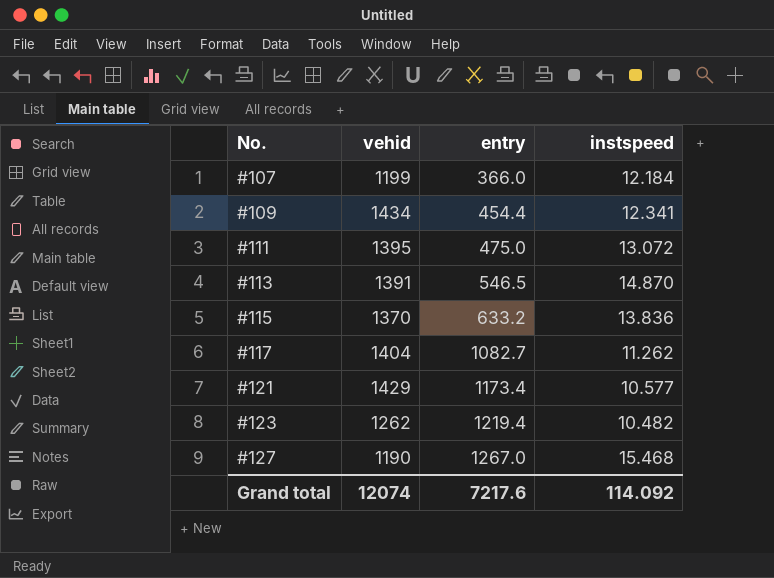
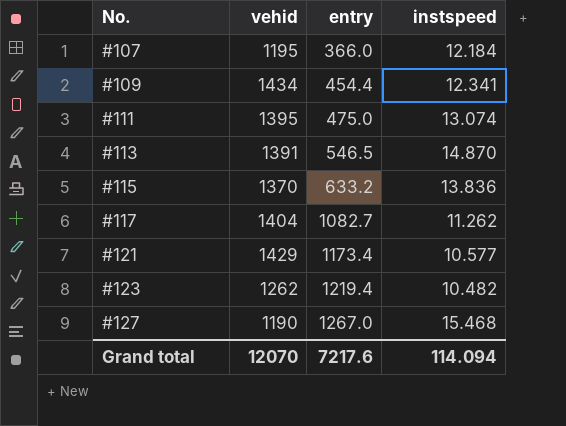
#107 | vehid: 1199 -> 1195
#111 | instspeed: 13.072 -> 13.074
Grand total | vehid: 12074 -> 12070
Grand total | instspeed: 114.092 -> 114.094

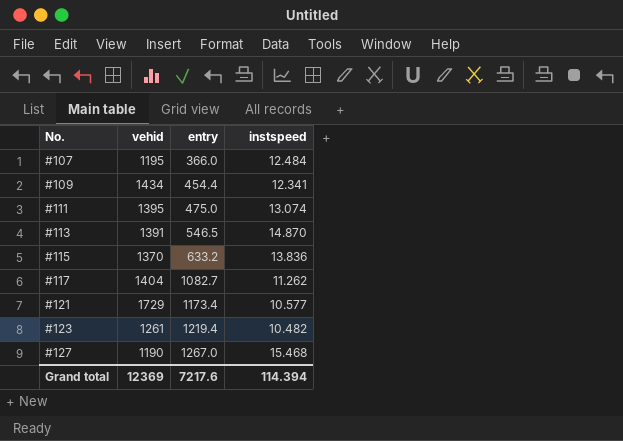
#107 | instspeed: 12.184 -> 12.484
#121 | vehid: 1429 -> 1729
#123 | vehid: 1262 -> 1261
Grand total | vehid: 12070 -> 12369
Grand total | instspeed: 114.094 -> 114.394

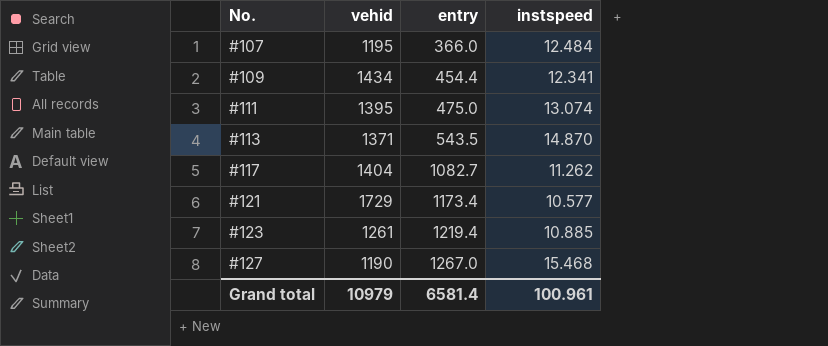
row #115: 1370 | 633.2 | 13.836 -> none
#113 | vehid: 1391 -> 1371
#113 | entry: 546.5 -> 543.5
#123 | instspeed: 10.482 -> 10.885
Grand total | vehid: 12369 -> 10979
Grand total | entry: 7217.6 -> 6581.4
Grand total | instspeed: 114.394 -> 100.961

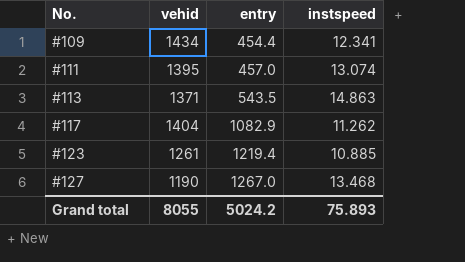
row #107: 1195 | 366.0 | 12.484 -> none
row #121: 1729 | 1173.4 | 10.577 -> none
#111 | entry: 475.0 -> 457.0
#113 | instspeed: 14.870 -> 14.863
#117 | entry: 1082.7 -> 1082.9
#127 | instspeed: 15.468 -> 13.468
Grand total | vehid: 10979 -> 8055
Grand total | entry: 6581.4 -> 5024.2
Grand total | instspeed: 100.961 -> 75.893

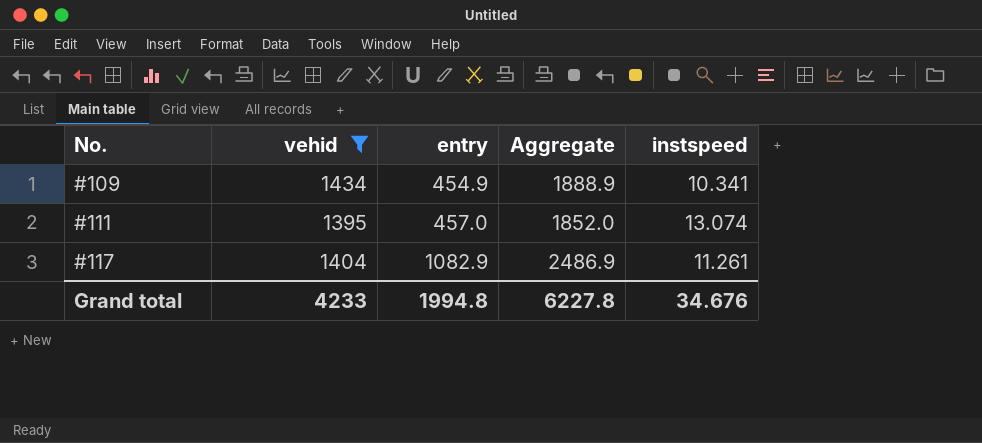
filter: none -> vehid >= 1395
column Aggregate | formula: none -> [vehid] + [entry]
#109 | entry: 454.4 -> 454.9
#109 | instspeed: 12.341 -> 10.341
#117 | instspeed: 11.262 -> 11.261
Grand total | vehid: 8055 -> 4233
Grand total | entry: 5024.2 -> 1994.8
Grand total | instspeed: 75.893 -> 34.676

